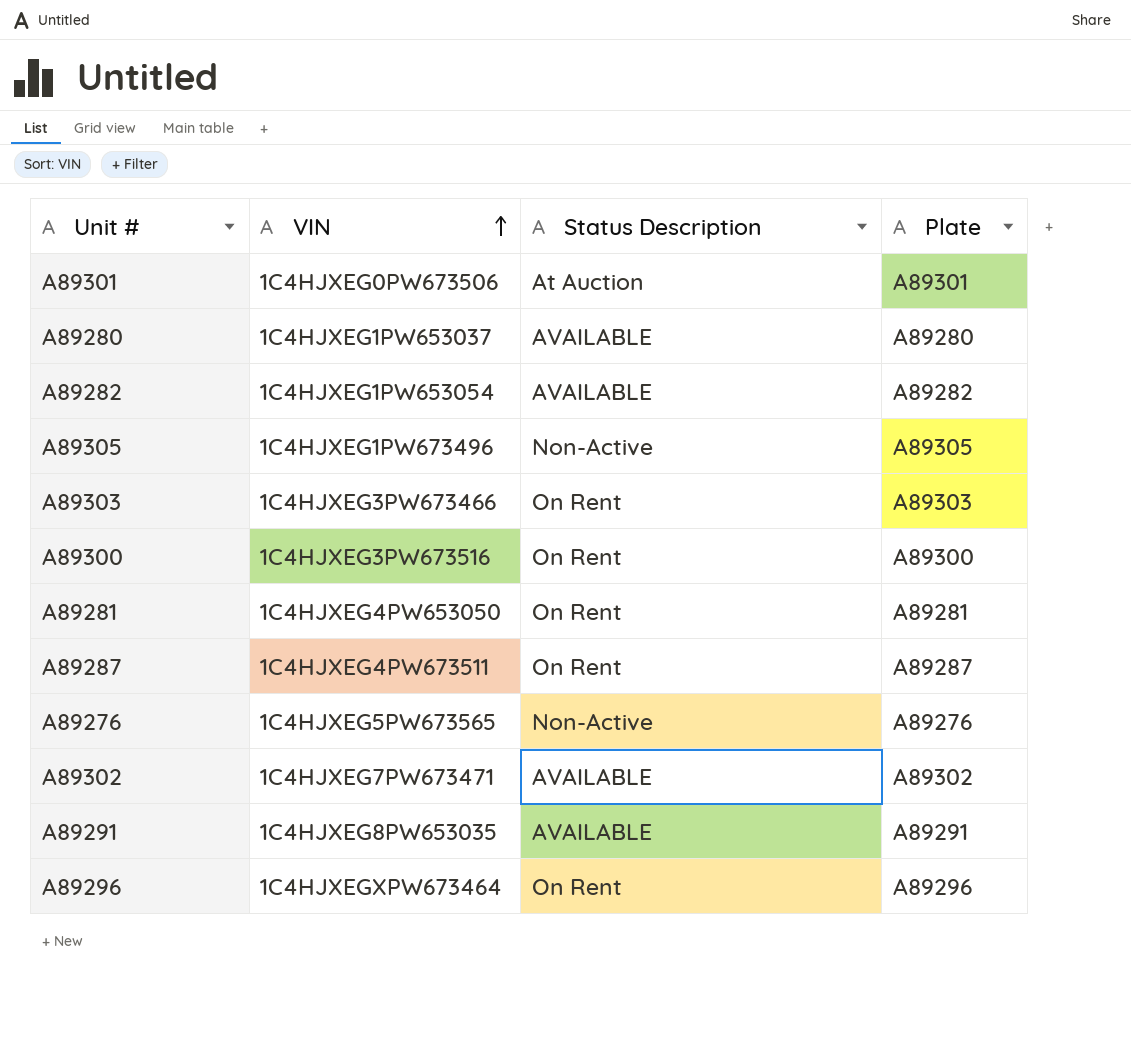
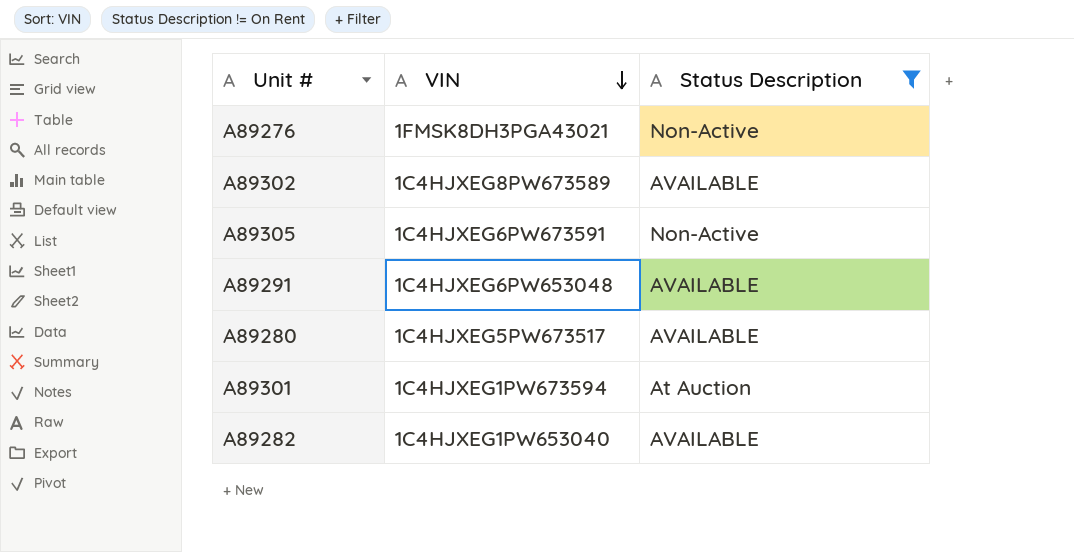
filter: none -> Status Description != On Rent
row order: VIN ascending -> VIN descending
column Plate | position: 4 -> none
A89276 | VIN: 1C4HJXEG5PW673565 -> 1FMSK8DH3PGA43021
A89302 | VIN: 1C4HJXEG7PW673471 -> 1C4HJXEG8PW673589
A89305 | VIN: 1C4HJXEG1PW673496 -> 1C4HJXEG6PW673591
A89291 | VIN: 1C4HJXEG8PW653035 -> 1C4HJXEG6PW653048
A89280 | VIN: 1C4HJXEG1PW653037 -> 1C4HJXEG5PW673517
A89301 | VIN: 1C4HJXEG0PW673506 -> 1C4HJXEG1PW673594
A89282 | VIN: 1C4HJXEG1PW653054 -> 1C4HJXEG1PW653040

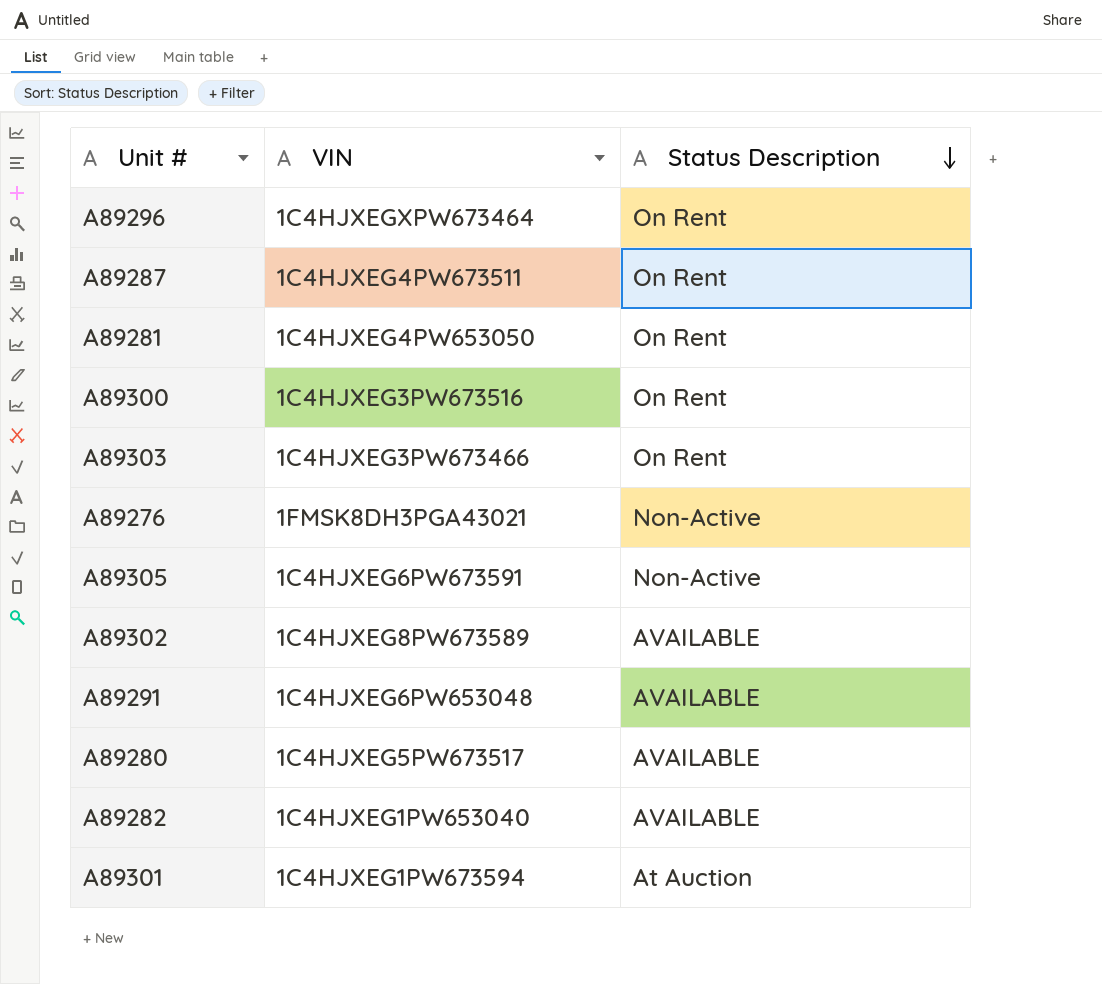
filter: Status Description != On Rent -> none
row order: VIN descending -> Status Description descending

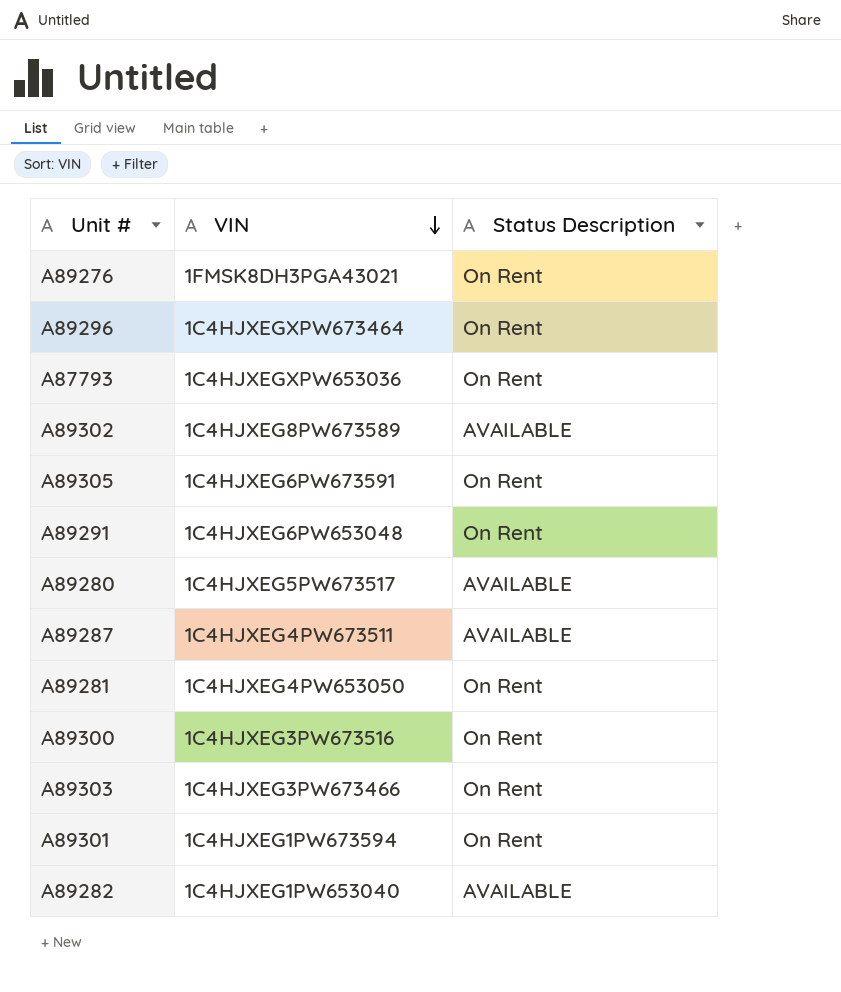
row order: Status Description descending -> VIN descending
A89276 | Status Description: Non-Active -> On Rent
row A87793: none -> 1C4HJXEGXPW653036 | On Rent
A89305 | Status Description: Non-Active -> On Rent
A89291 | Status Description: AVAILABLE -> On Rent
A89287 | Status Description: On Rent -> AVAILABLE
A89301 | Status Description: At Auction -> On Rent

